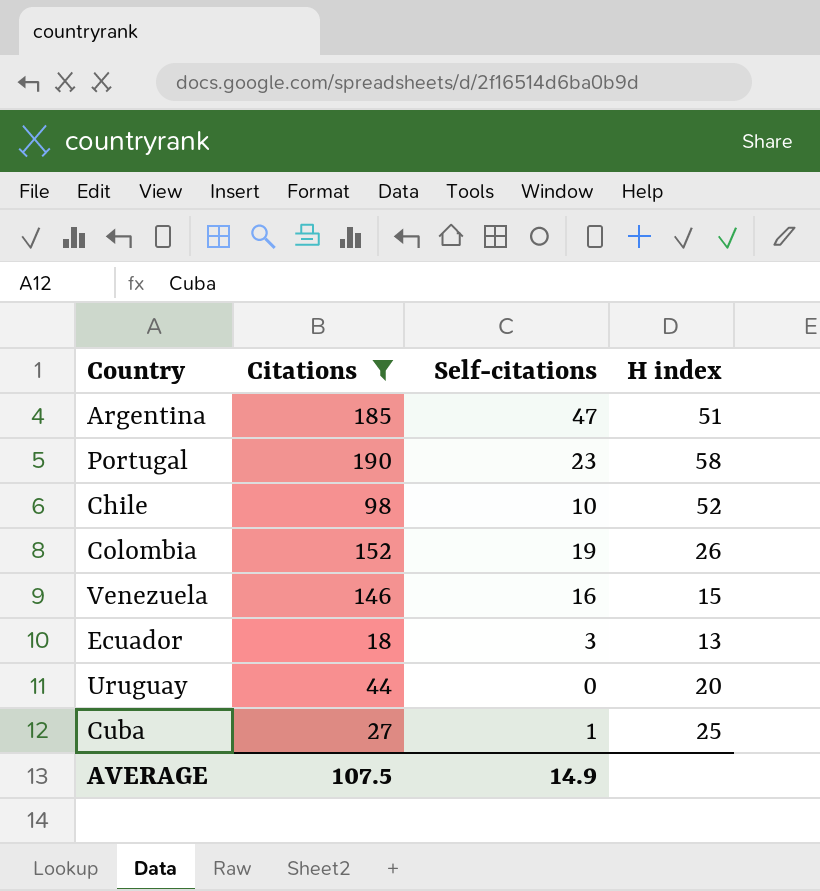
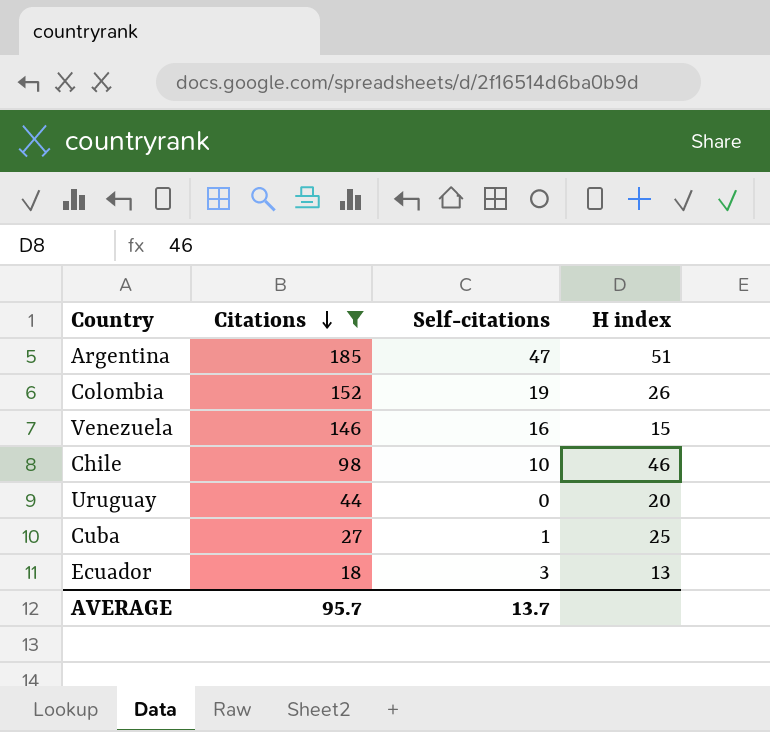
row order: none -> Citations descending
row Portugal: 190 | 23 | 58 -> none
Chile | H index: 52 -> 46
AVERAGE | Citations: 107.5 -> 95.7
AVERAGE | Self-citations: 14.9 -> 13.7

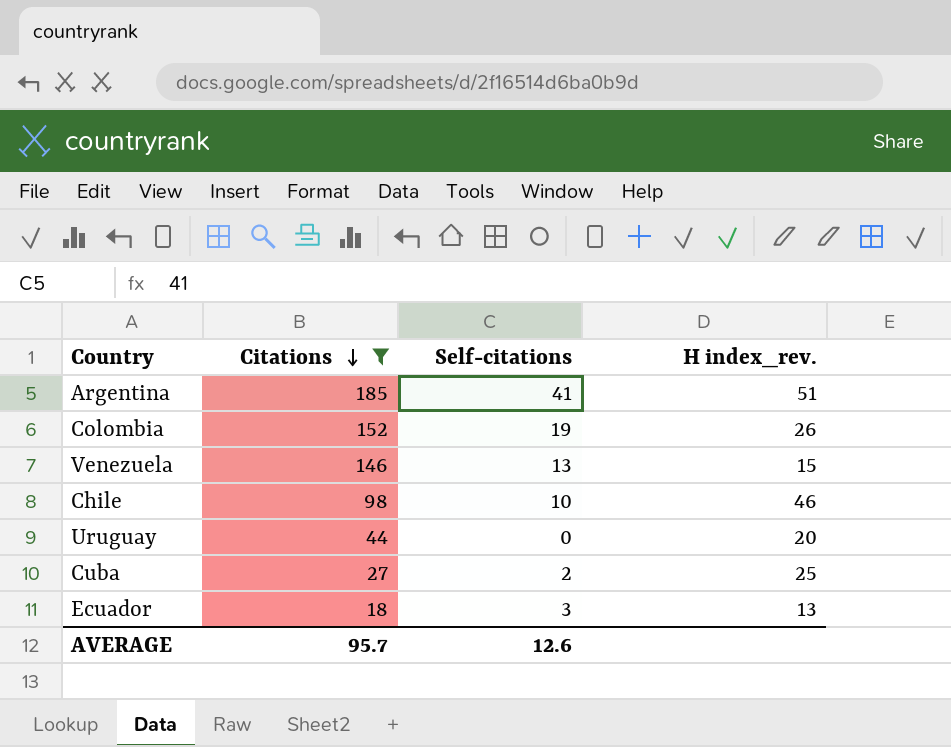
column name: H index -> H index_rev.
Argentina | Self-citations: 47 -> 41
Venezuela | Self-citations: 16 -> 13
Cuba | Self-citations: 1 -> 2
AVERAGE | Self-citations: 13.7 -> 12.6

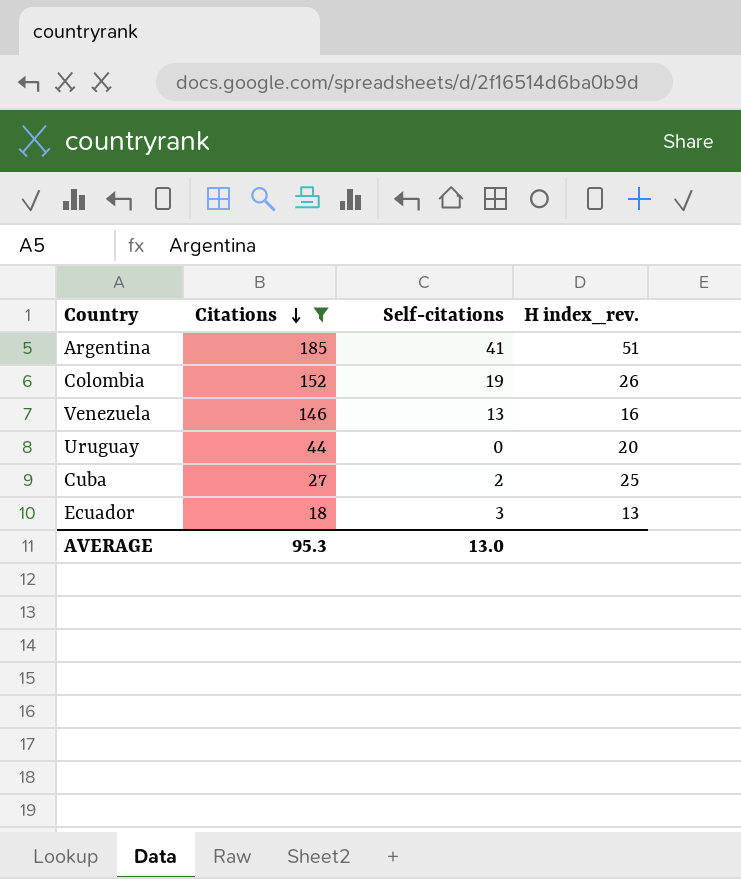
row Chile: 98 | 10 | 46 -> none
Venezuela | H index_rev.: 15 -> 16
AVERAGE | Citations: 95.7 -> 95.3
AVERAGE | Self-citations: 12.6 -> 13.0

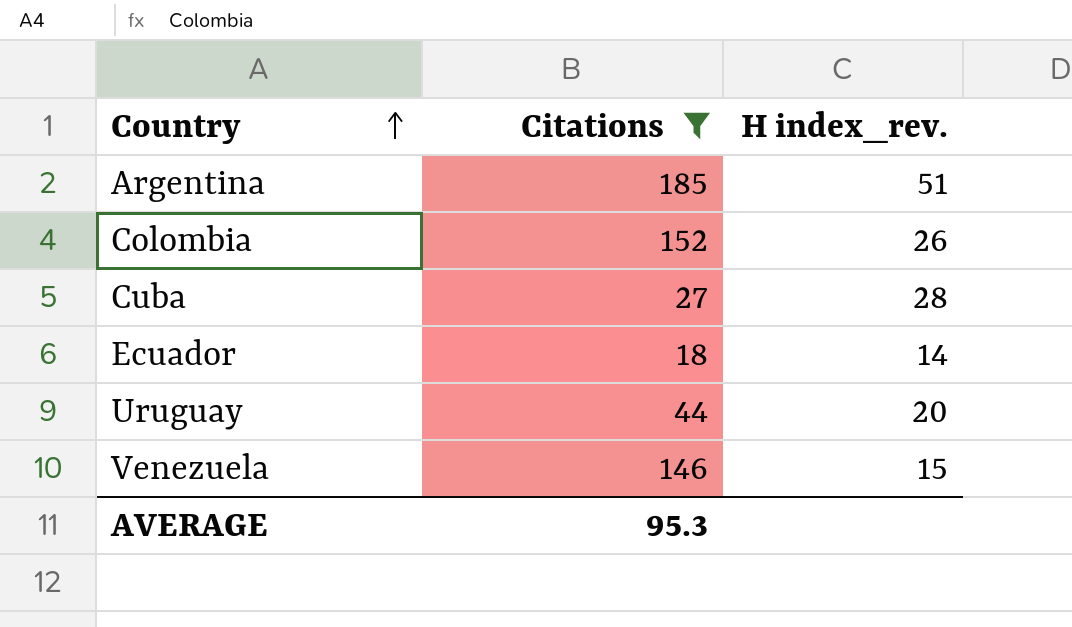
row order: Citations descending -> Country ascending
column Self-citations | position: 3 -> none
Cuba | H index_rev.: 25 -> 28
Ecuador | H index_rev.: 13 -> 14
Venezuela | H index_rev.: 16 -> 15

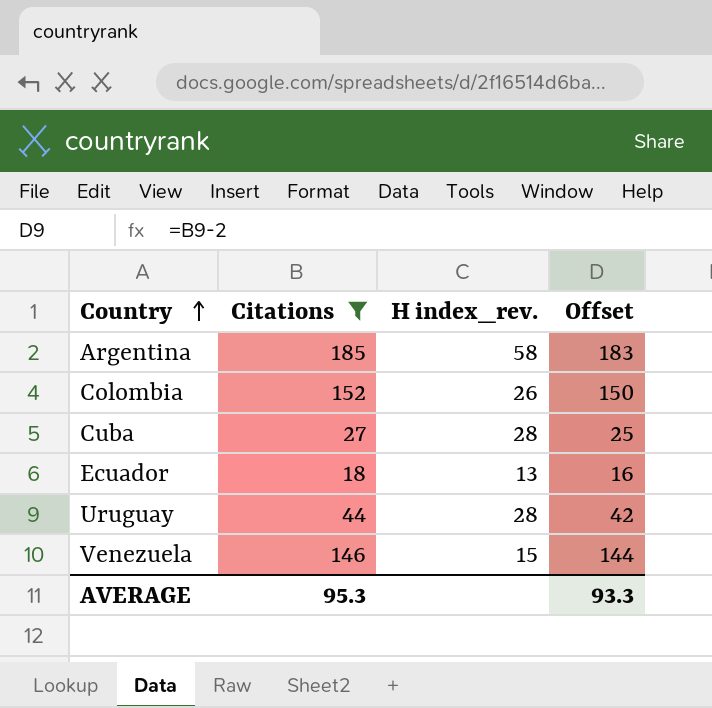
column Offset | formula: none -> [Citations] - 2
Argentina | H index_rev.: 51 -> 58
Ecuador | H index_rev.: 14 -> 13
Uruguay | H index_rev.: 20 -> 28

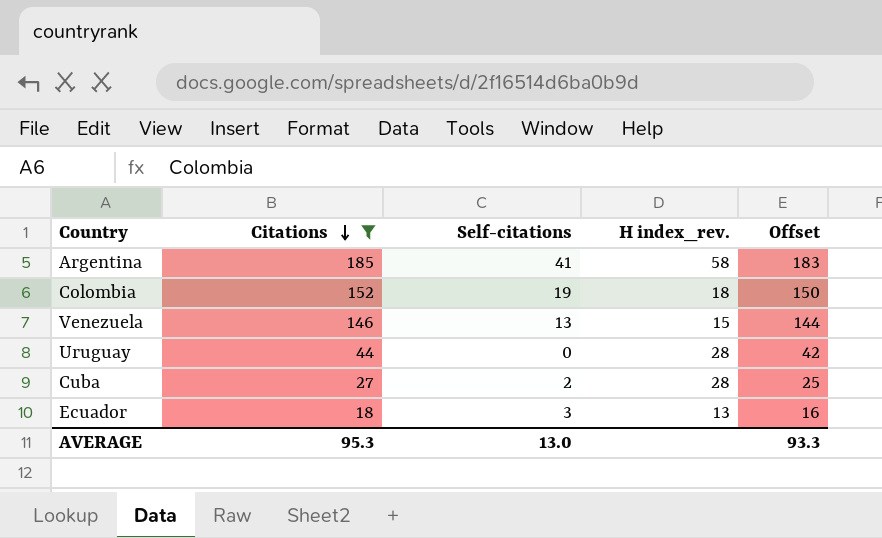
row order: Country ascending -> Citations descending
column Self-citations | position: none -> 3
Colombia | H index_rev.: 26 -> 18

